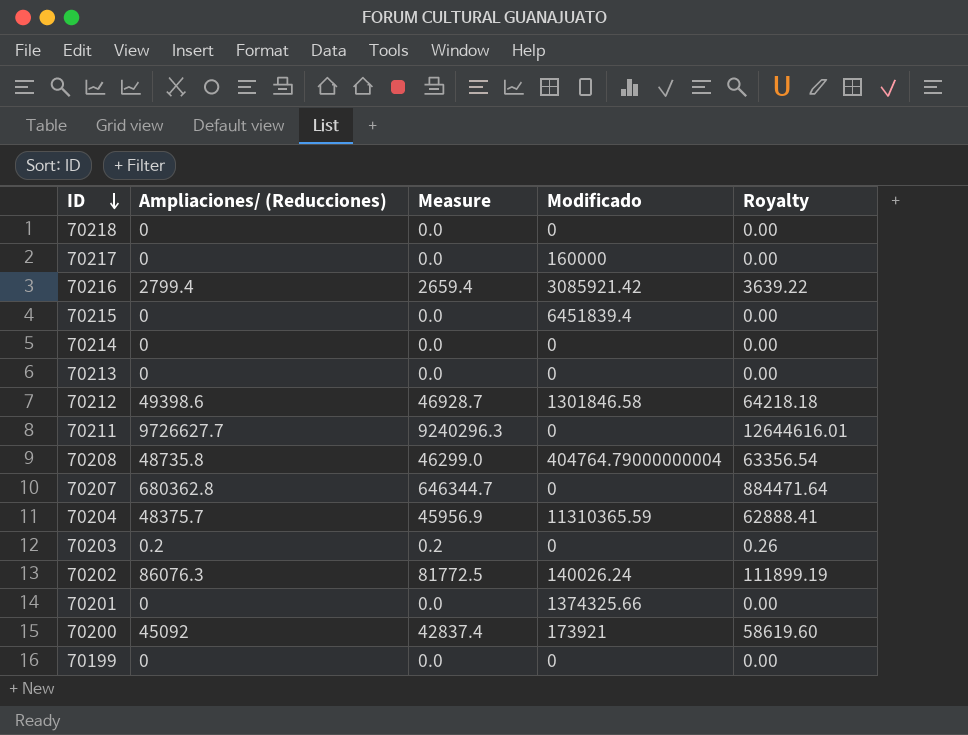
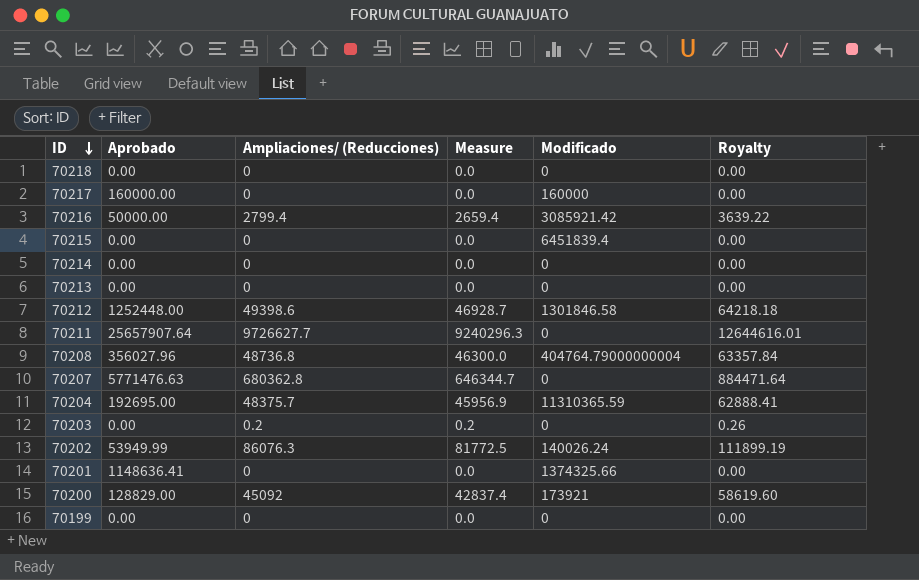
column Aprobado | position: none -> 2
70208 | Ampliaciones/ (Reducciones): 48735.8 -> 48736.8
70208 | Measure: 46299.0 -> 46300.0
70208 | Royalty: 63356.54 -> 63357.84

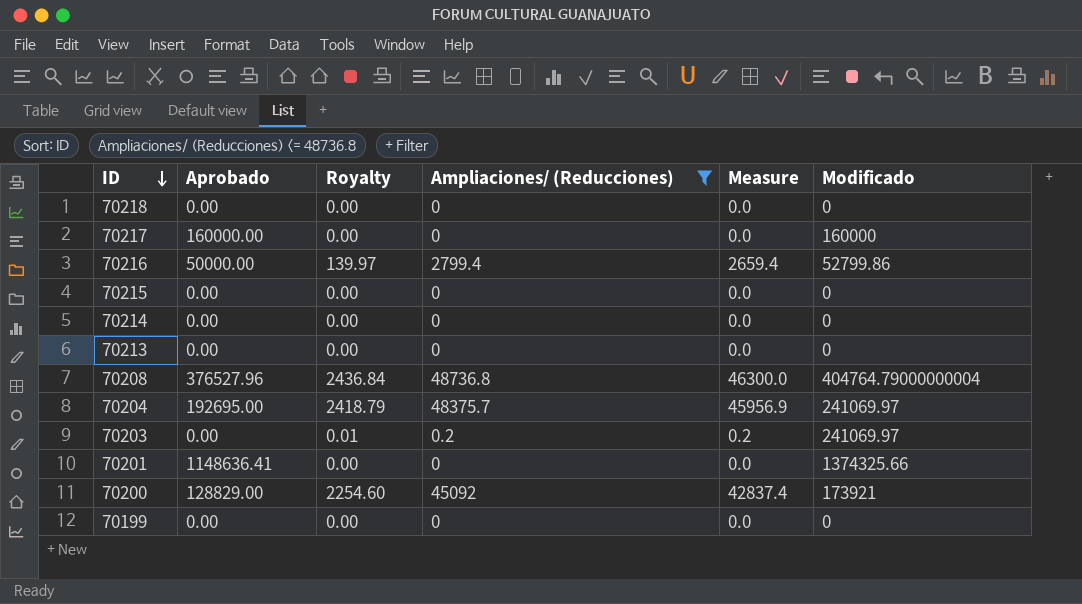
filter: none -> Ampliaciones/ (Reducciones) <= 48736.8
column Royalty | formula: [Ampliaciones/ (Reducciones)] * 1.3 -> [Ampliaciones/ (Reducciones)] * 0.05
column Royalty | position: 6 -> 3
70216 | Modificado: 3085921.42 -> 52799.86
70215 | Modificado: 6451839.4 -> 0
70208 | Aprobado: 356027.96 -> 376527.96
70204 | Modificado: 11310365.59 -> 241069.97
70203 | Modificado: 0 -> 241069.97

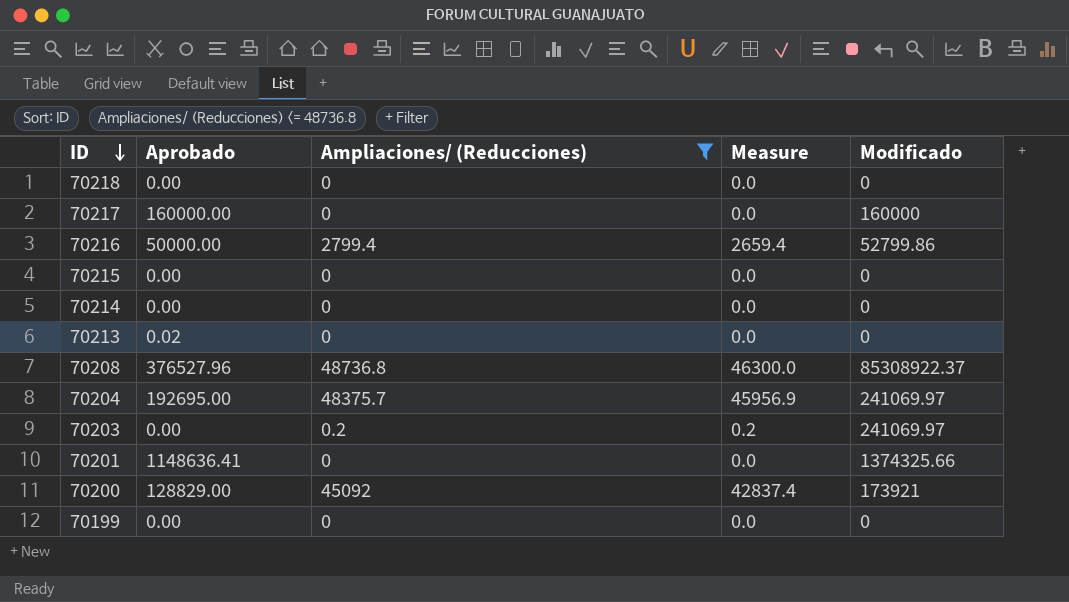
column Royalty | formula: [Ampliaciones/ (Reducciones)] * 0.05 -> none
70213 | Aprobado: 0.00 -> 0.02
70208 | Modificado: 404764.79000000004 -> 85308922.37

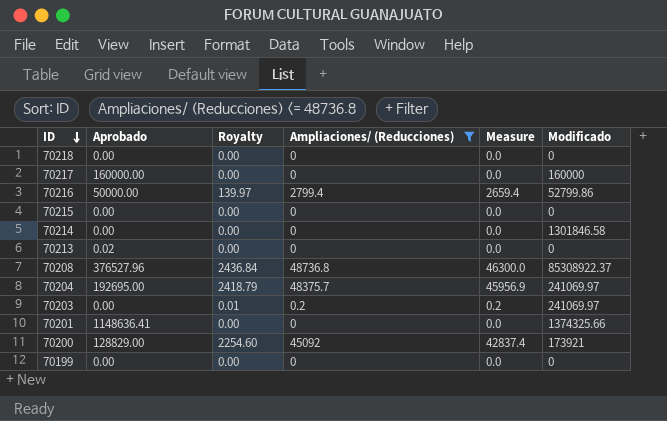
column Royalty | formula: none -> [Ampliaciones/ (Reducciones)] * 0.05
70214 | Modificado: 0 -> 1301846.58

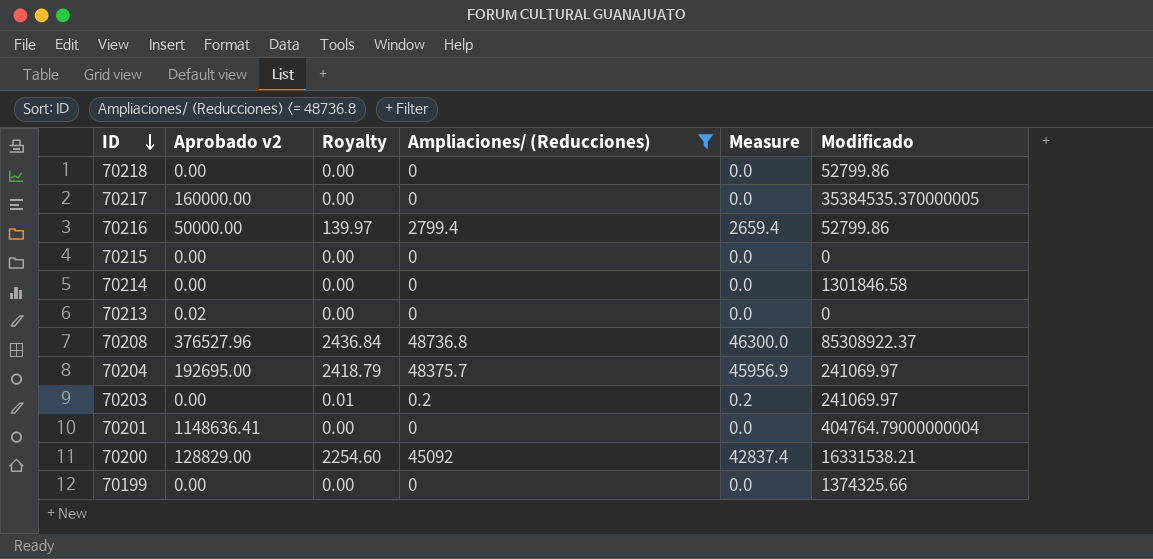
column name: Aprobado -> Aprobado v2
70218 | Modificado: 0 -> 52799.86
70217 | Modificado: 160000 -> 35384535.370000005
70201 | Modificado: 1374325.66 -> 404764.79000000004
70200 | Modificado: 173921 -> 16331538.21
70199 | Modificado: 0 -> 1374325.66

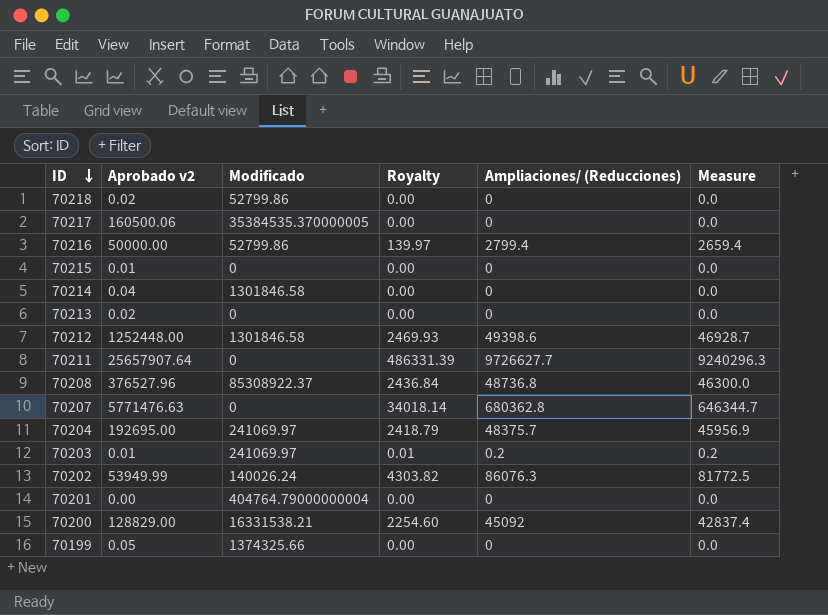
filter: Ampliaciones/ (Reducciones) <= 48736.8 -> none
column Modificado | position: 6 -> 3
70218 | Aprobado v2: 0.00 -> 0.02
70217 | Aprobado v2: 160000.00 -> 160500.06
70215 | Aprobado v2: 0.00 -> 0.01
70214 | Aprobado v2: 0.00 -> 0.04
70203 | Aprobado v2: 0.00 -> 0.01
70201 | Aprobado v2: 1148636.41 -> 0.00
70199 | Aprobado v2: 0.00 -> 0.05

